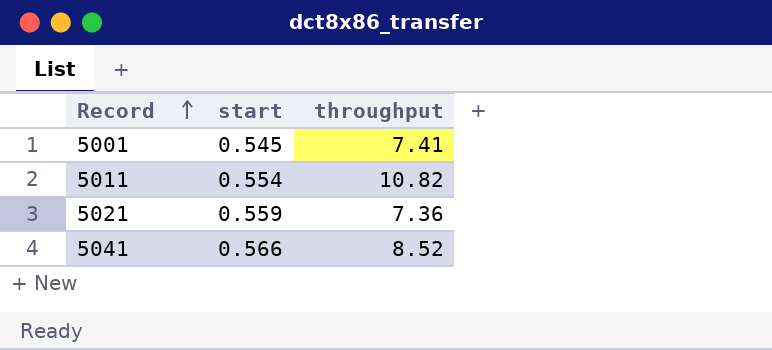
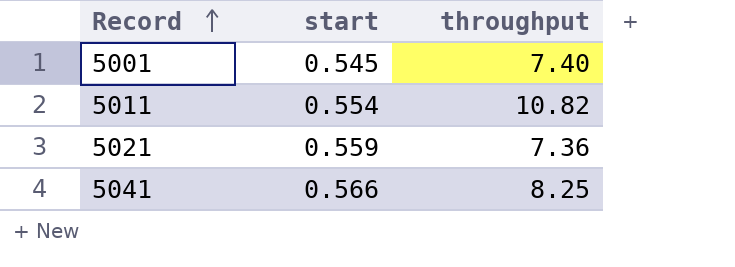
5001 | throughput: 7.41 -> 7.40
5041 | throughput: 8.52 -> 8.25

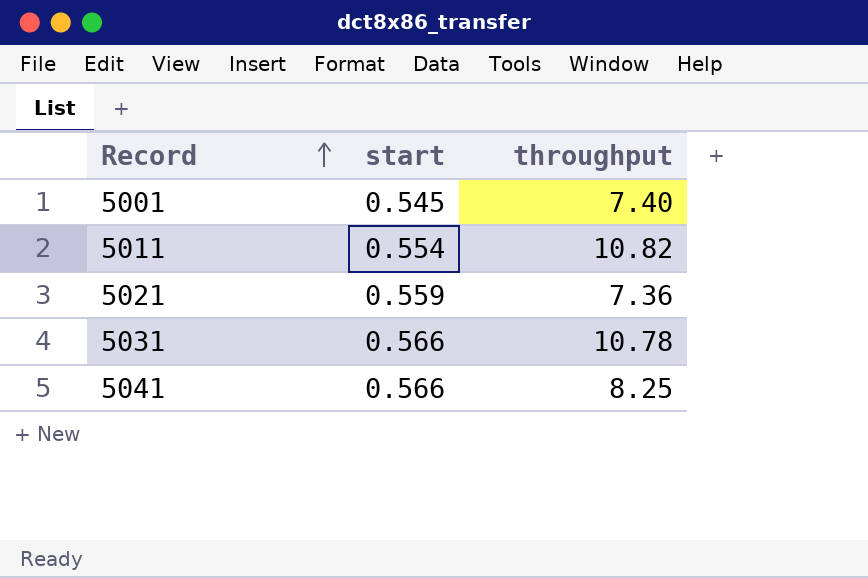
row 5031: none -> 0.566 | 10.78

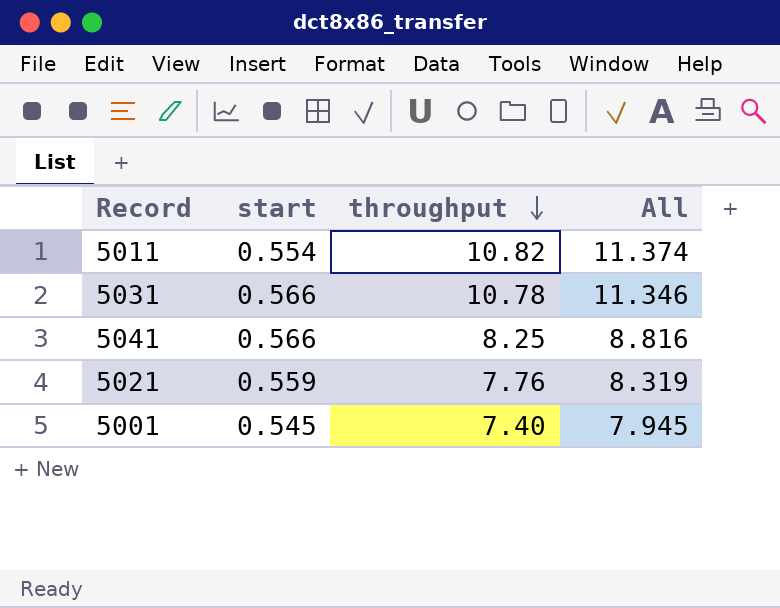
row order: Record ascending -> throughput descending
column All | formula: none -> [start] + [throughput]
5021 | throughput: 7.36 -> 7.76

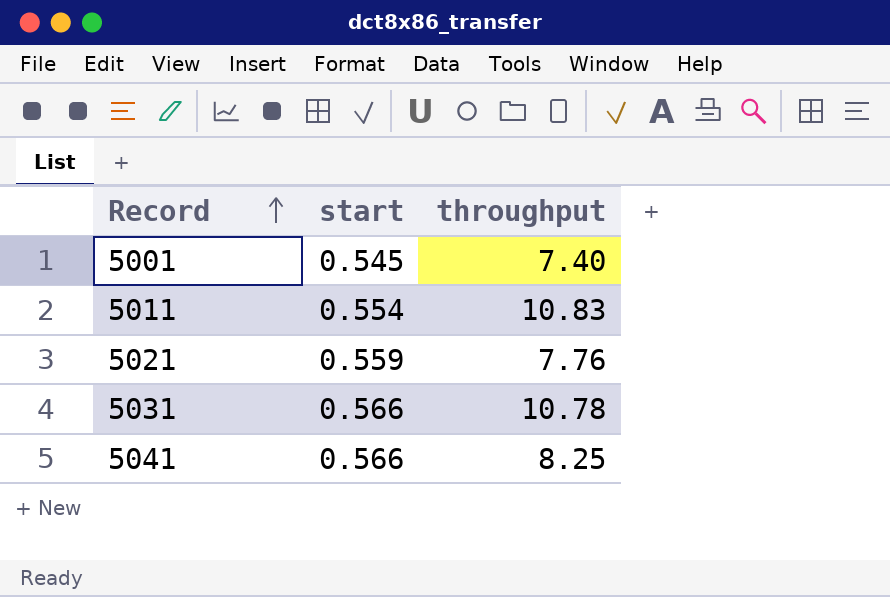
row order: throughput descending -> Record ascending
column All | formula: [start] + [throughput] -> none
5011 | throughput: 10.82 -> 10.83

